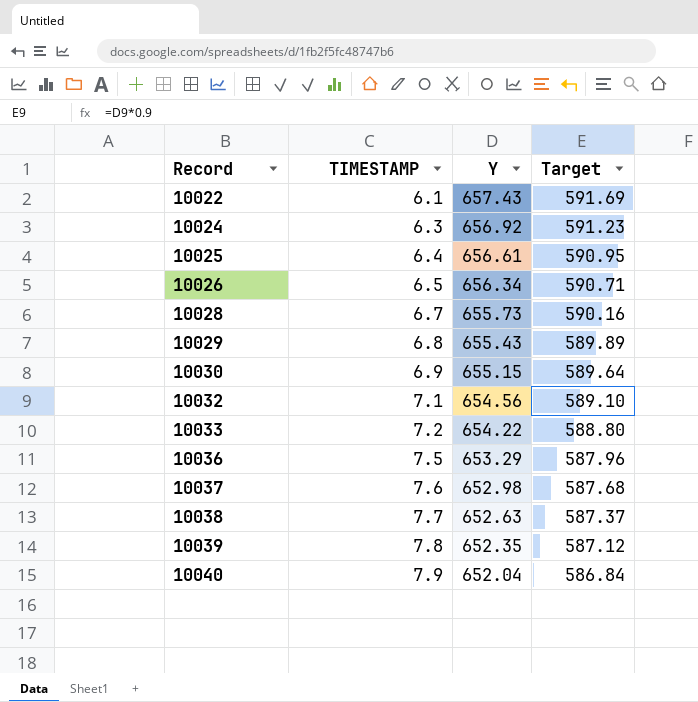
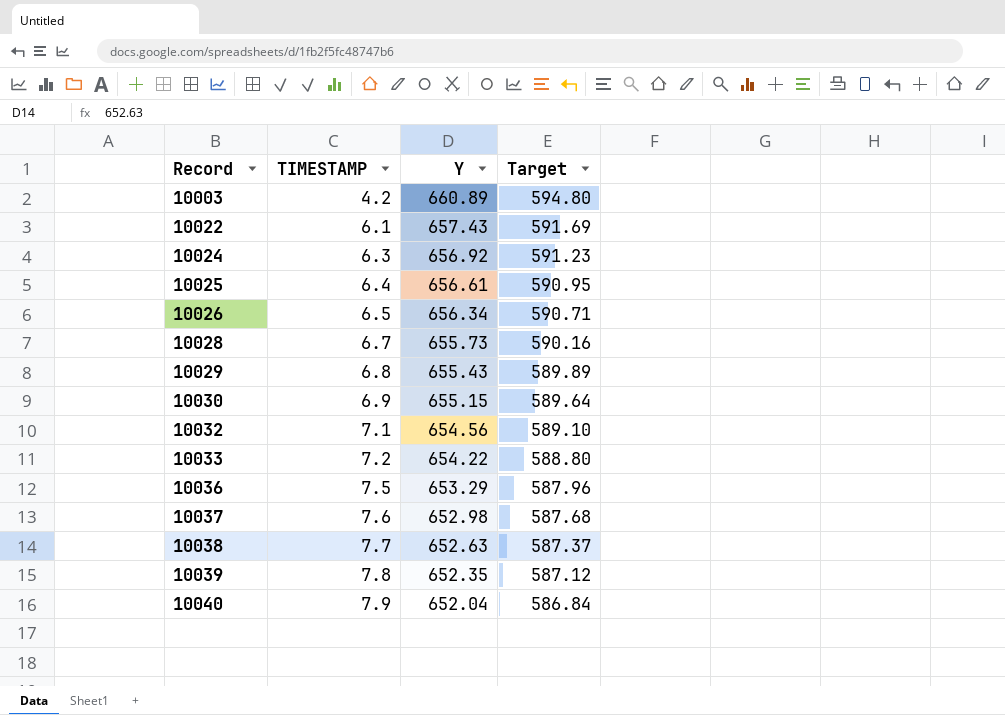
row 10003: none -> 4.2 | 660.89 | 594.80

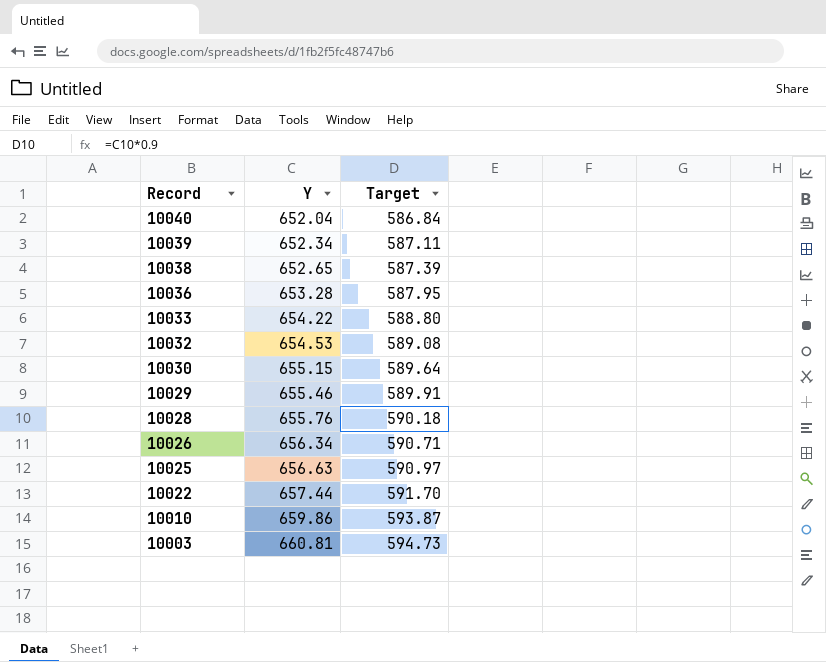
row order: Record ascending -> Record descending
column TIMESTAMP | position: 2 -> none
row 10024: 6.3 | 656.92 | 591.23 -> none
row 10037: 7.6 | 652.98 | 587.68 -> none
10039 | Y: 652.35 -> 652.34
10039 | Target: 587.12 -> 587.11
10038 | Y: 652.63 -> 652.65
10038 | Target: 587.37 -> 587.39
10036 | Y: 653.29 -> 653.28
10036 | Target: 587.96 -> 587.95
10032 | Y: 654.56 -> 654.53
10032 | Target: 589.10 -> 589.08
10029 | Y: 655.43 -> 655.46
10029 | Target: 589.89 -> 589.91
10028 | Y: 655.73 -> 655.76
10028 | Target: 590.16 -> 590.18
10025 | Y: 656.61 -> 656.63
10025 | Target: 590.95 -> 590.97
10022 | Y: 657.43 -> 657.44
10022 | Target: 591.69 -> 591.70
row 10010: none -> 659.86 | 593.87
10003 | Y: 660.89 -> 660.81
10003 | Target: 594.80 -> 594.73

